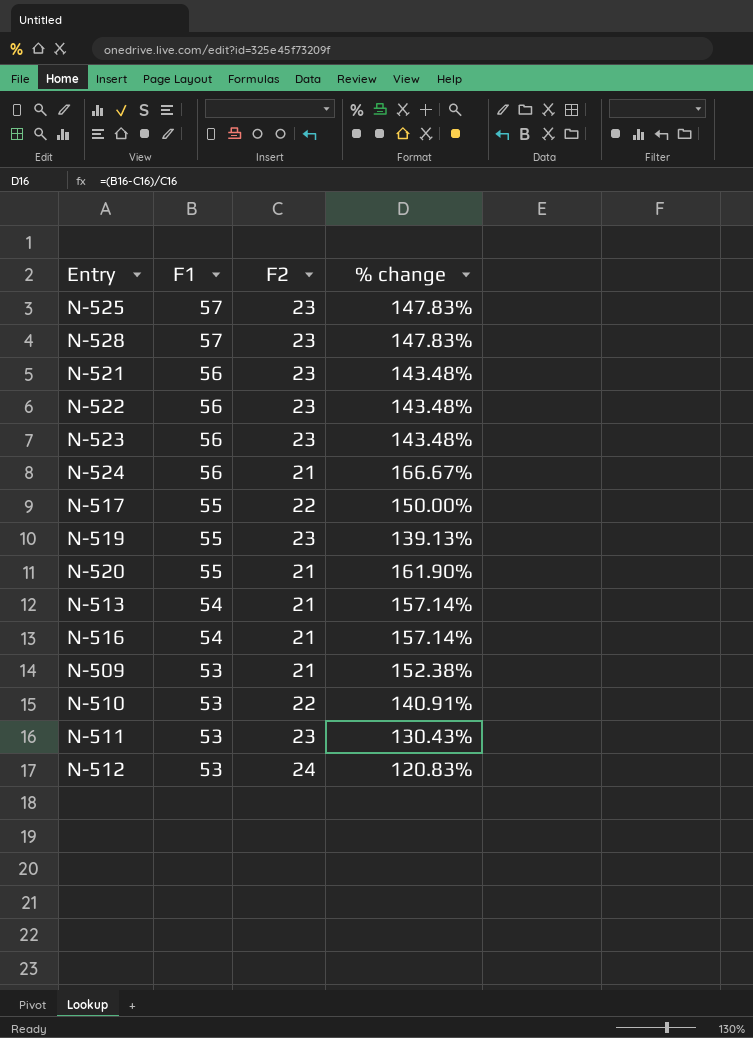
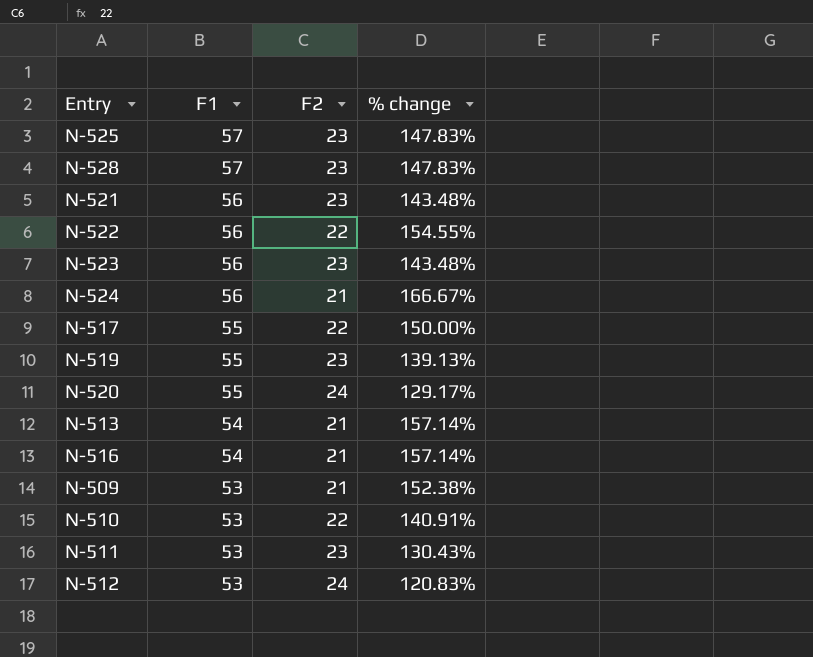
N-522 | F2: 23 -> 22
N-522 | % change: 143.48% -> 154.55%
N-520 | F2: 21 -> 24
N-520 | % change: 161.90% -> 129.17%

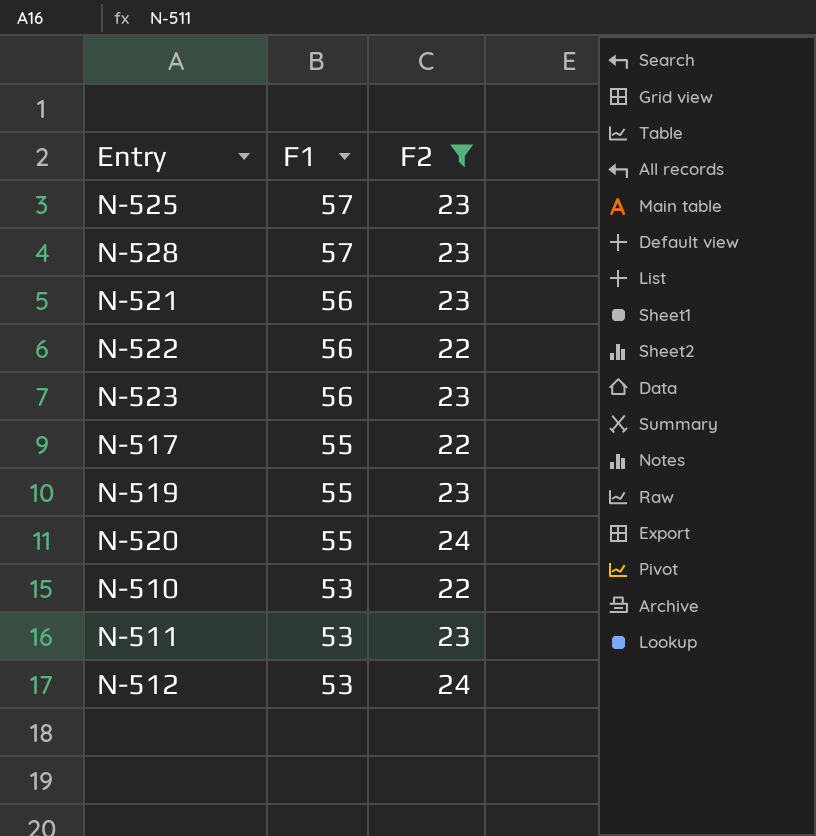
filter: none -> F2 != 21
column % change | formula: ([F1] - [F2]) / [F2] -> none

